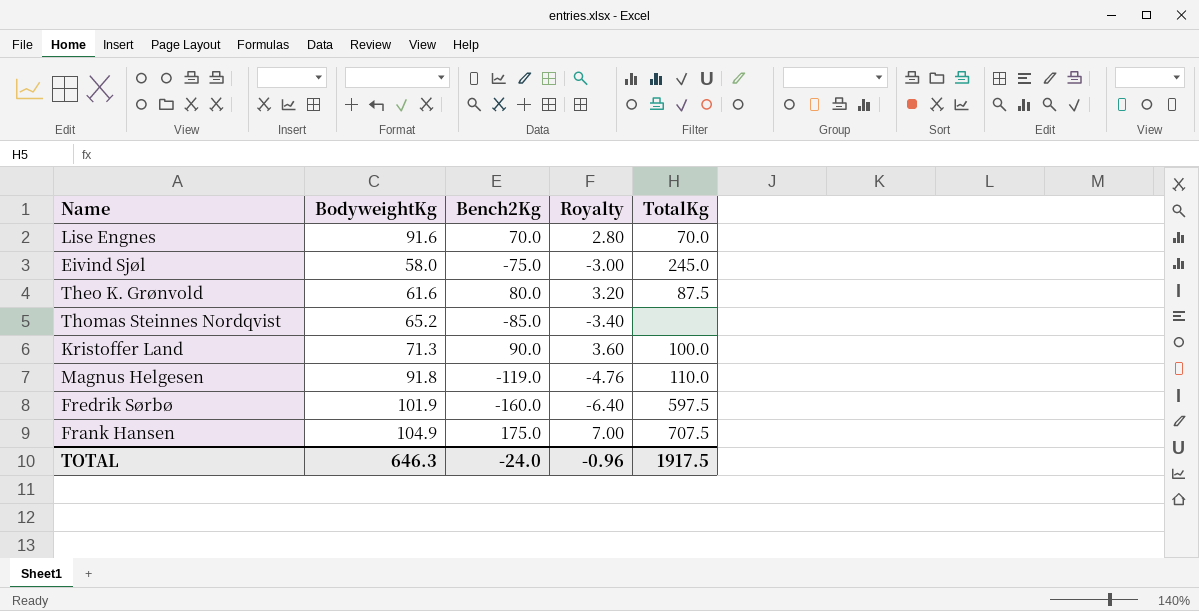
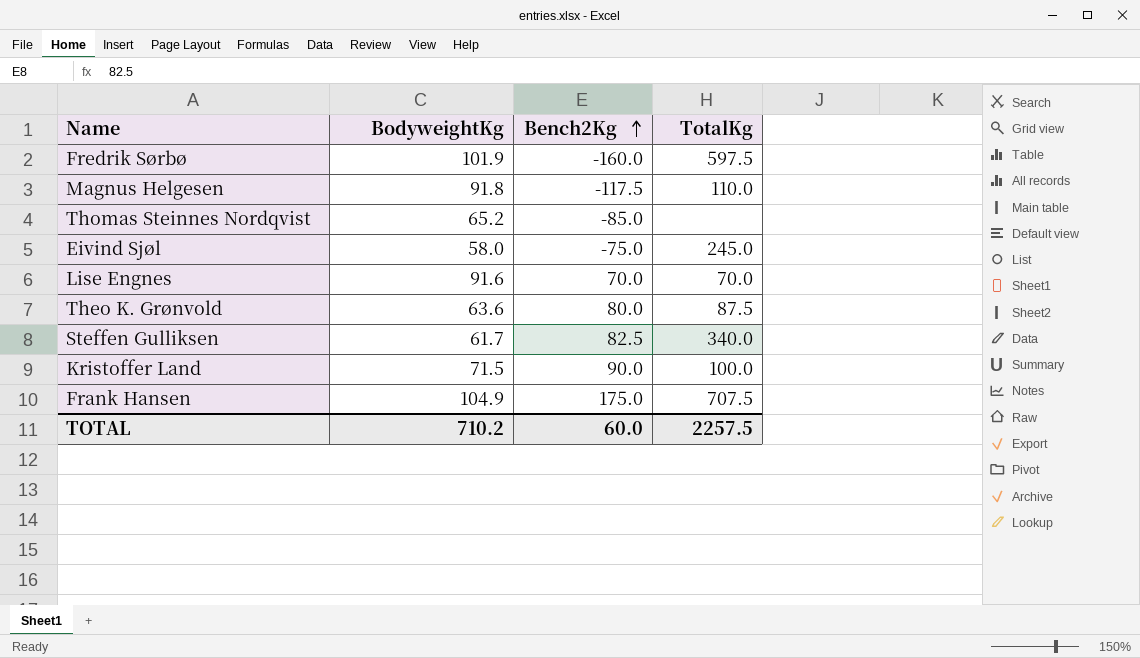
row order: none -> Bench2Kg ascending
column Royalty | formula: [Bench2Kg] * 0.04 -> none
Magnus Helgesen | Bench2Kg: -119.0 -> -117.5
Theo K. Grønvold | BodyweightKg: 61.6 -> 63.6
row Steffen Gulliksen: none -> 61.7 | 82.5 | 340.0
Kristoffer Land | BodyweightKg: 71.3 -> 71.5
TOTAL | BodyweightKg: 646.3 -> 710.2
TOTAL | Bench2Kg: -24.0 -> 60.0
TOTAL | TotalKg: 1917.5 -> 2257.5

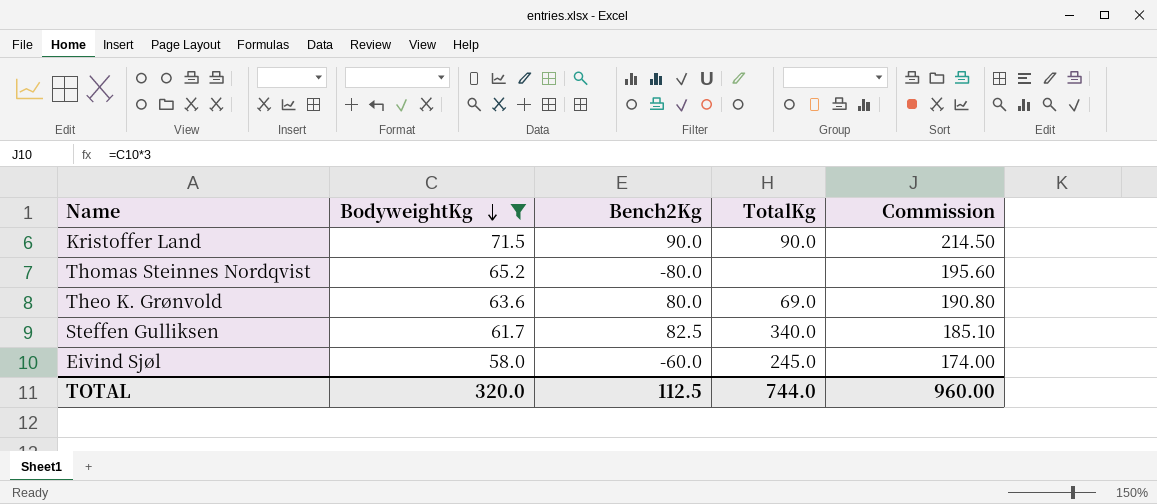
filter: none -> BodyweightKg <= 71.5
row order: Bench2Kg ascending -> BodyweightKg descending
column Commission | formula: none -> [BodyweightKg] * 3
Kristoffer Land | TotalKg: 100.0 -> 90.0
Thomas Steinnes Nordqvist | Bench2Kg: -85.0 -> -80.0
Theo K. Grønvold | TotalKg: 87.5 -> 69.0
Eivind Sjøl | Bench2Kg: -75.0 -> -60.0
TOTAL | BodyweightKg: 710.2 -> 320.0
TOTAL | Bench2Kg: 60.0 -> 112.5
TOTAL | TotalKg: 2257.5 -> 744.0

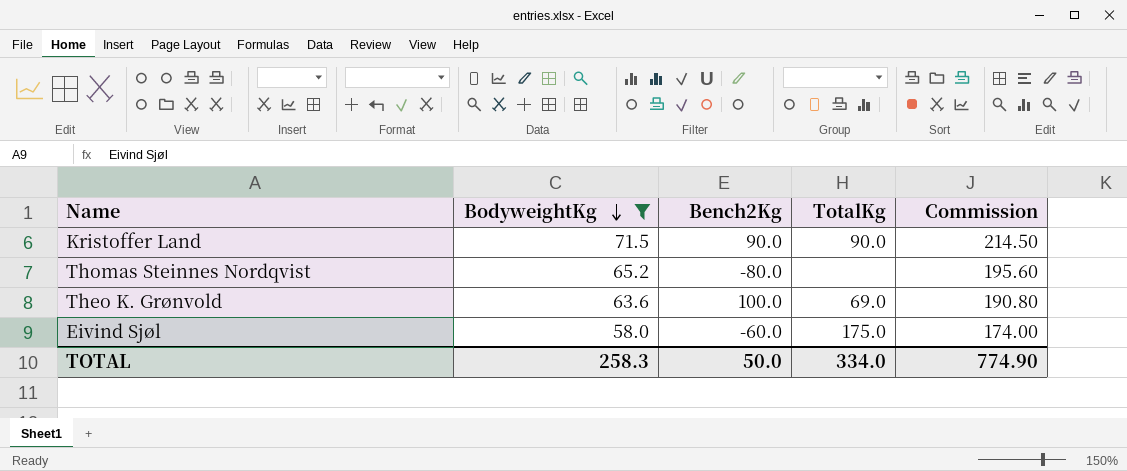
row Steffen Gulliksen: 61.7 | 82.5 | 340.0 | 185.10 -> none
Theo K. Grønvold | Bench2Kg: 80.0 -> 100.0
Eivind Sjøl | TotalKg: 245.0 -> 175.0
TOTAL | BodyweightKg: 320.0 -> 258.3
TOTAL | Bench2Kg: 112.5 -> 50.0
TOTAL | TotalKg: 744.0 -> 334.0
TOTAL | Commission: 960.00 -> 774.90

